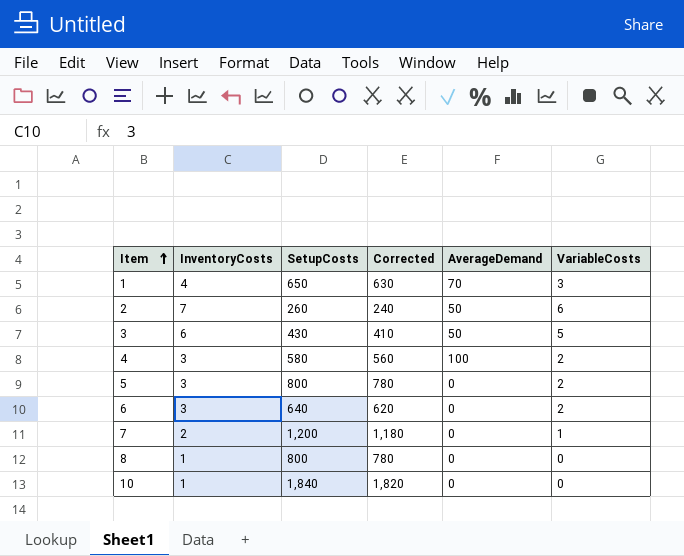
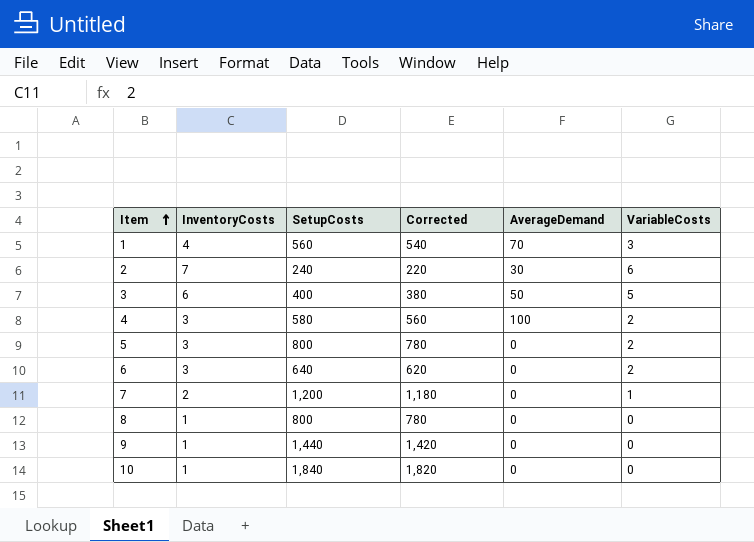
1 | SetupCosts: 650 -> 560
1 | Corrected: 630 -> 540
2 | SetupCosts: 260 -> 240
2 | Corrected: 240 -> 220
2 | AverageDemand: 50 -> 30
3 | SetupCosts: 430 -> 400
3 | Corrected: 410 -> 380
row 9: none -> 1 | 1,440 | 1,420 | 0 | 0

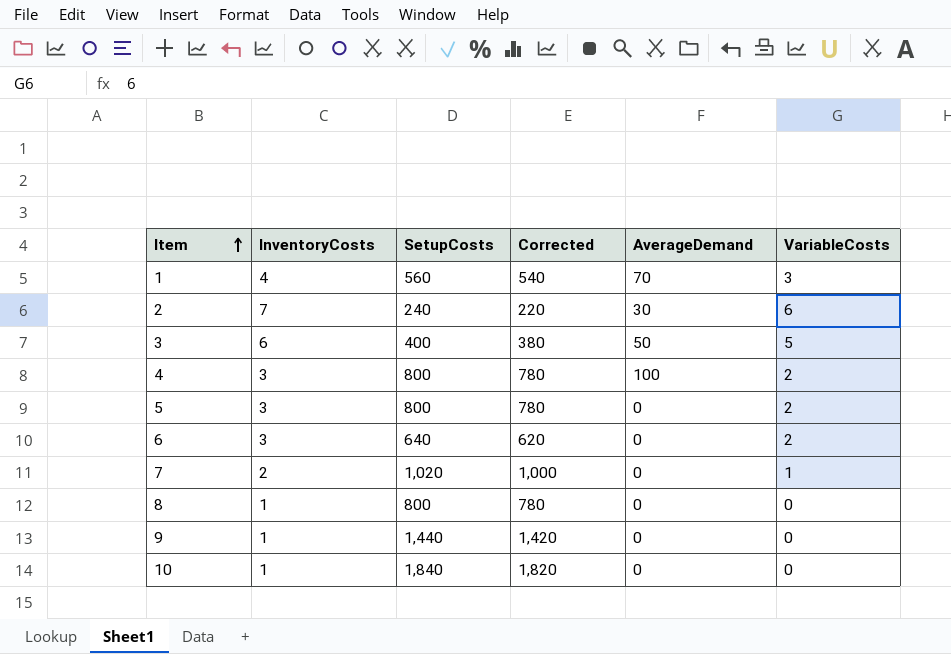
4 | SetupCosts: 580 -> 800
4 | Corrected: 560 -> 780
7 | SetupCosts: 1,200 -> 1,020
7 | Corrected: 1,180 -> 1,000

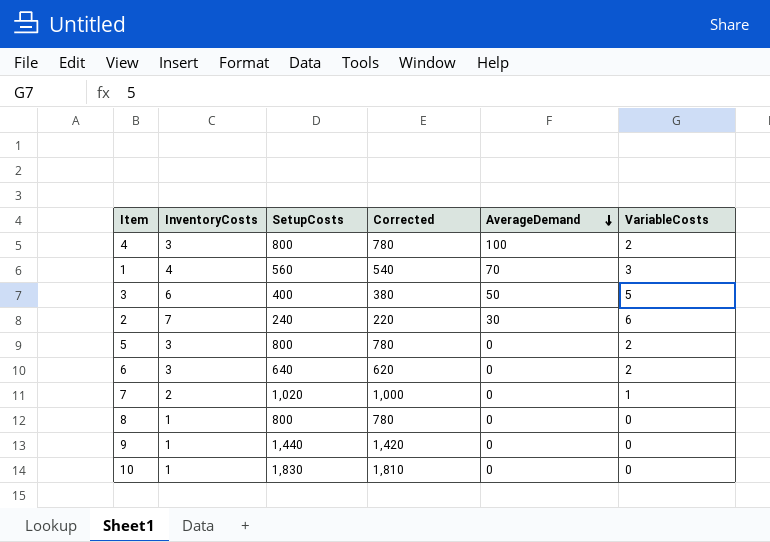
row order: Item ascending -> AverageDemand descending
10 | SetupCosts: 1,840 -> 1,830
10 | Corrected: 1,820 -> 1,810

